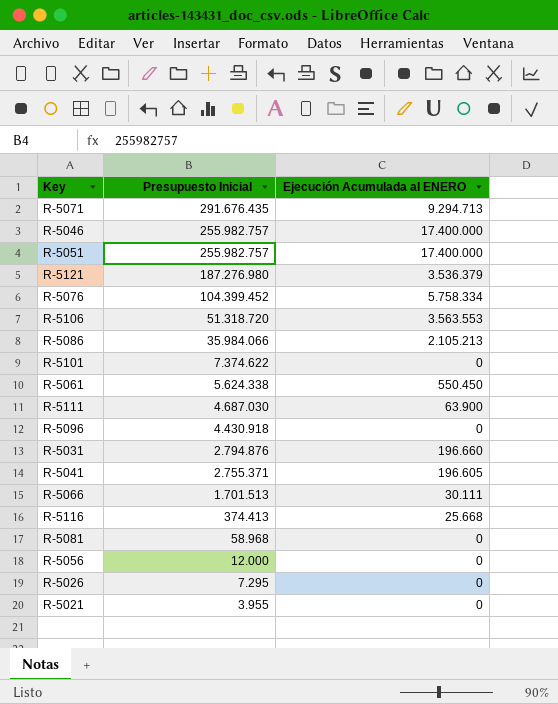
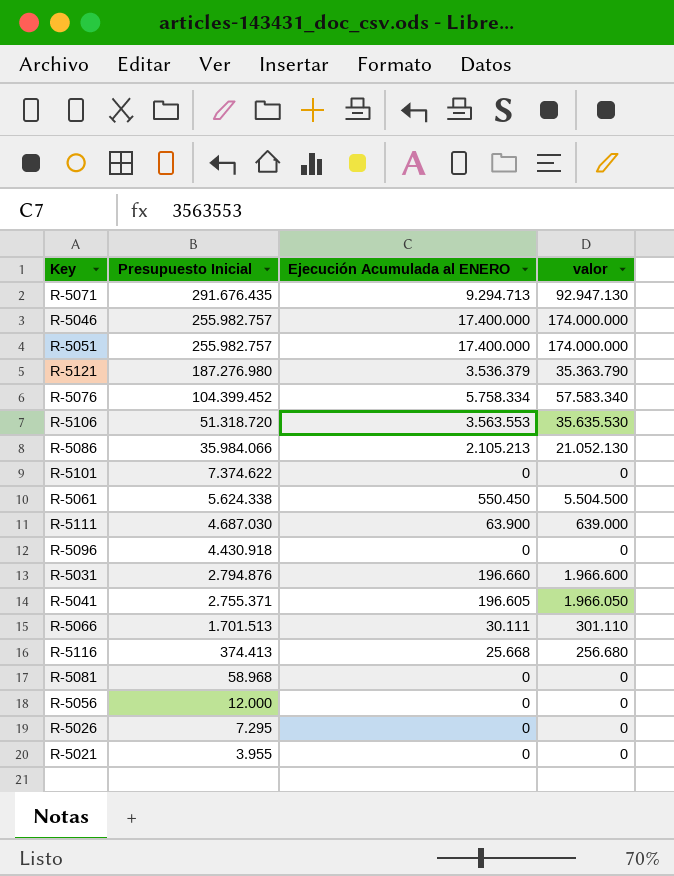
column valor | formula: none -> [Ejecución Acumulada al ENERO] * 10

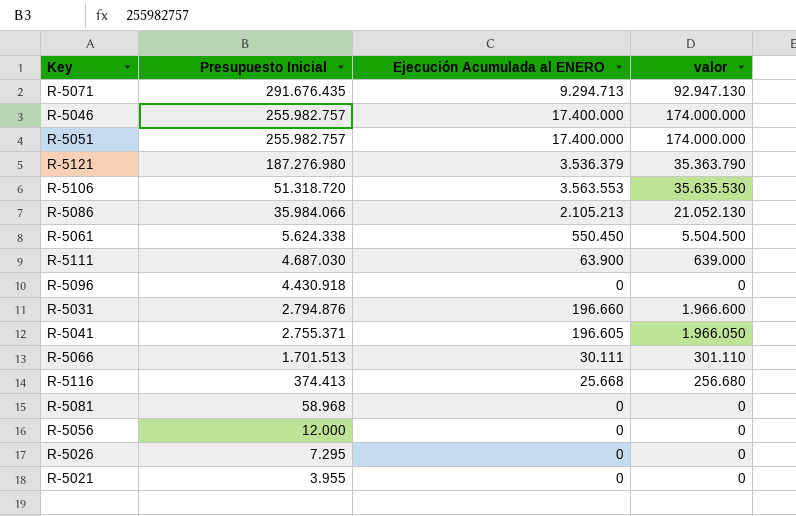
row R-5076: 104.399.452 | 5.758.334 | 57.583.340 -> none
row R-5101: 7.374.622 | 0 | 0 -> none

